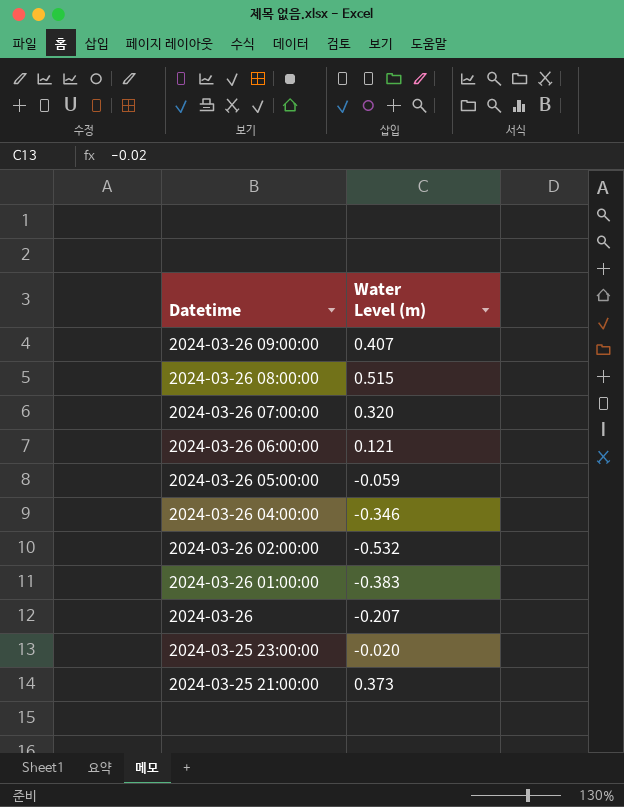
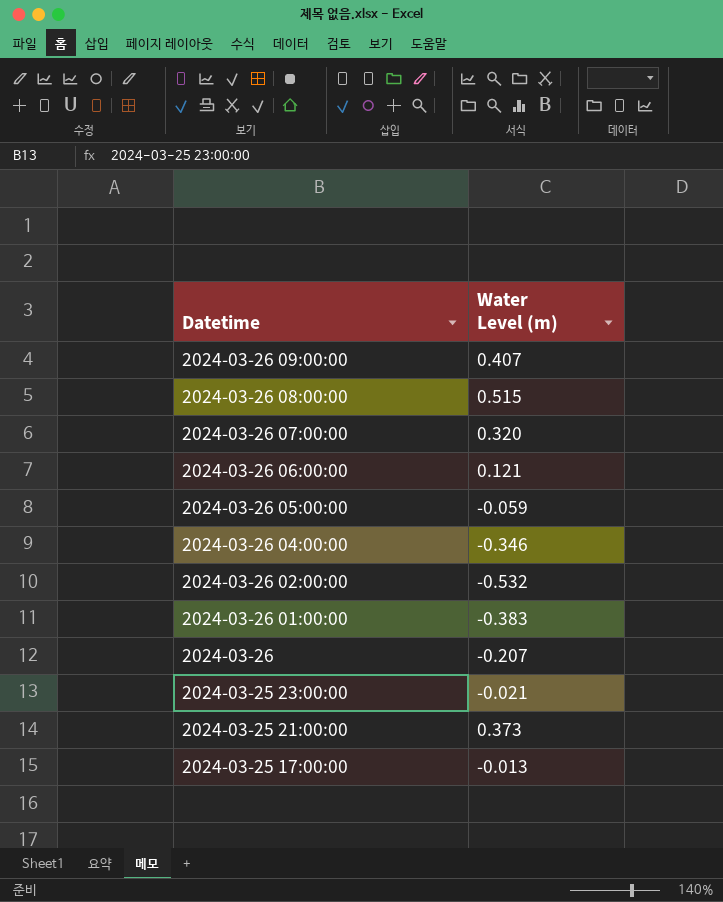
2024-03-25 23:00:00 | Water Level (m): -0.020 -> -0.021
row 2024-03-25 17:00:00: none -> -0.013

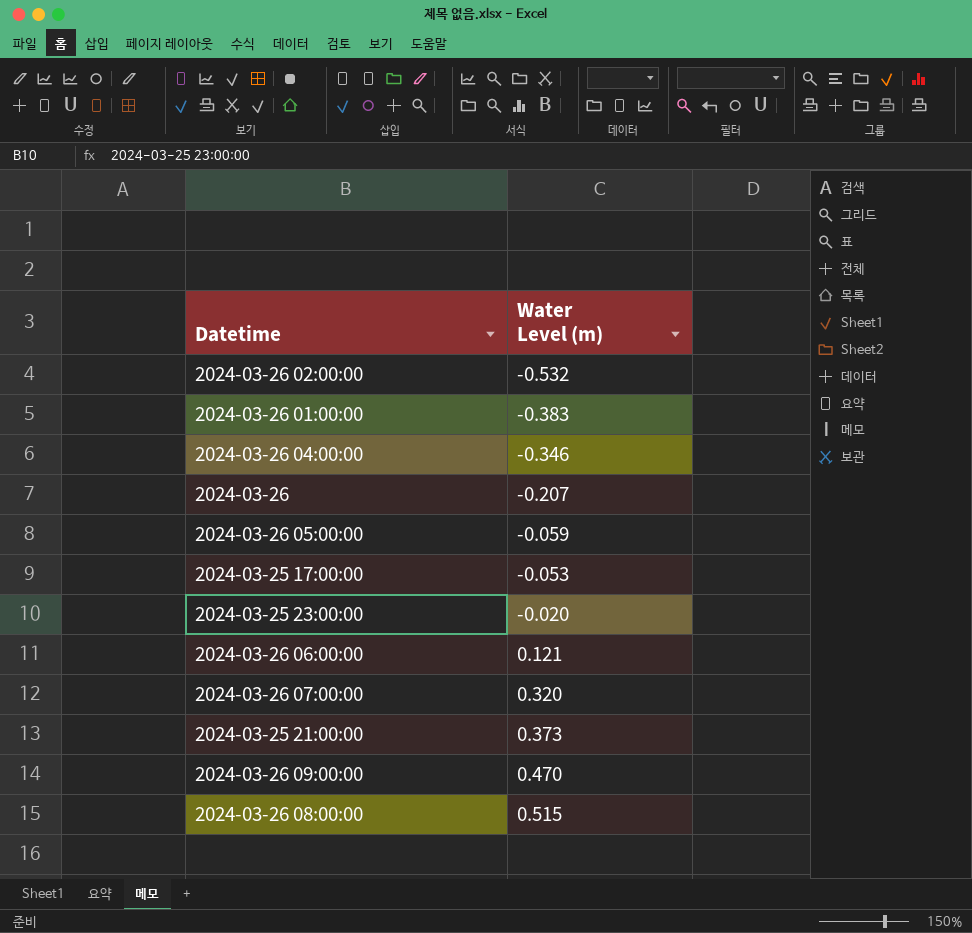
row order: Datetime descending -> Water Level (m) ascending
2024-03-25 17:00:00 | Water Level (m): -0.013 -> -0.053
2024-03-25 23:00:00 | Water Level (m): -0.021 -> -0.020
2024-03-26 09:00:00 | Water Level (m): 0.407 -> 0.470

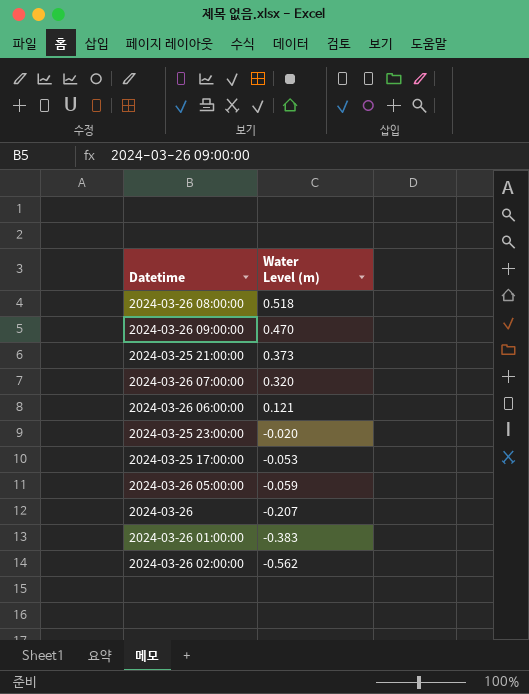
row order: Water Level (m) ascending -> Water Level (m) descending
row 2024-03-26 04:00:00: -0.346 -> none
2024-03-26 08:00:00 | Water Level (m): 0.515 -> 0.518
2024-03-26 02:00:00 | Water Level (m): -0.532 -> -0.562

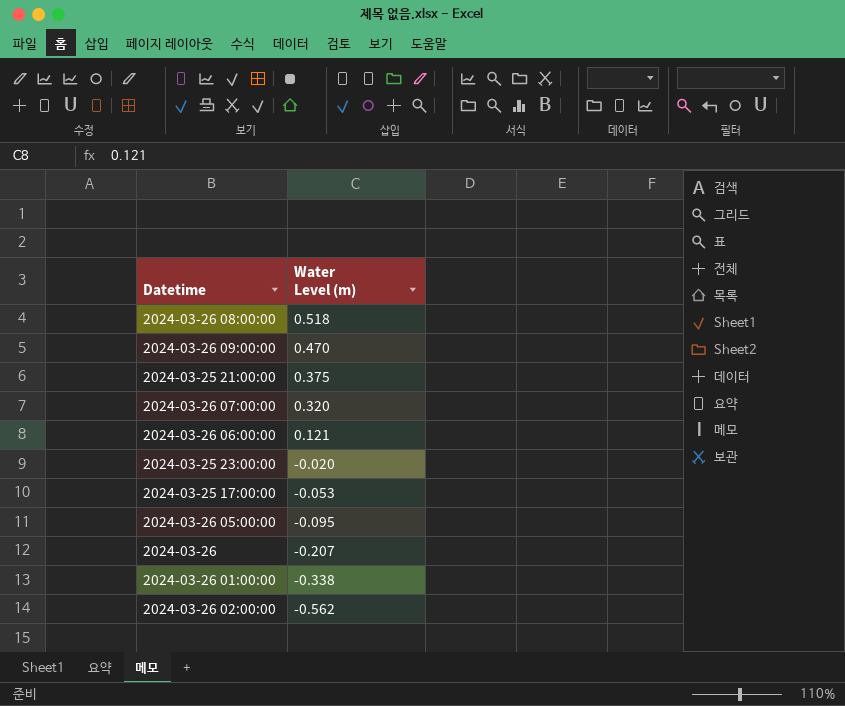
2024-03-25 21:00:00 | Water Level (m): 0.373 -> 0.375
2024-03-26 05:00:00 | Water Level (m): -0.059 -> -0.095
2024-03-26 01:00:00 | Water Level (m): -0.383 -> -0.338

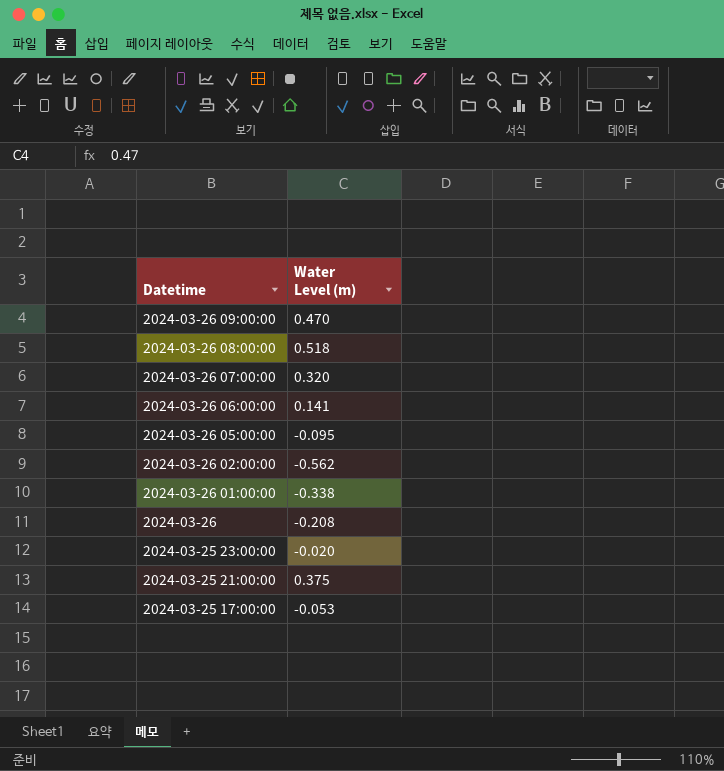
row order: Water Level (m) descending -> Datetime descending
2024-03-26 06:00:00 | Water Level (m): 0.121 -> 0.141
2024-03-26 | Water Level (m): -0.207 -> -0.208

